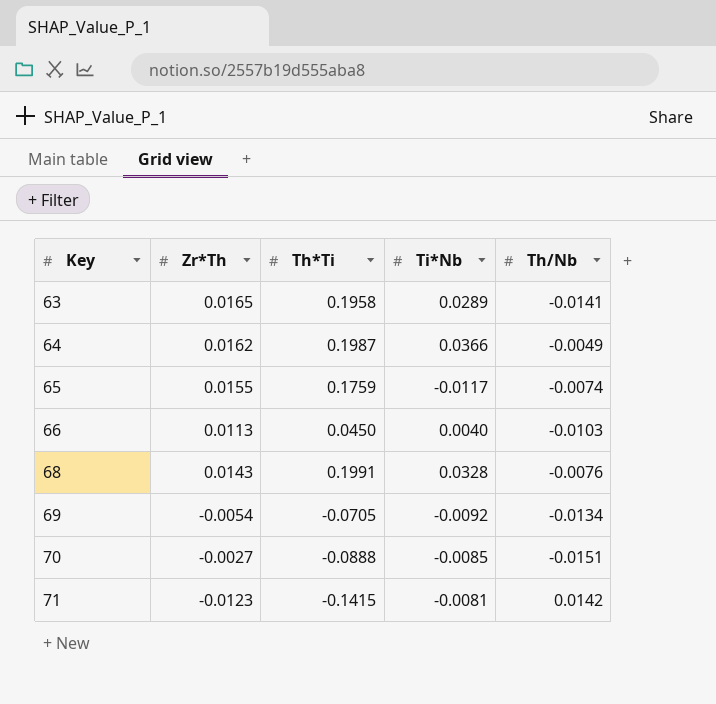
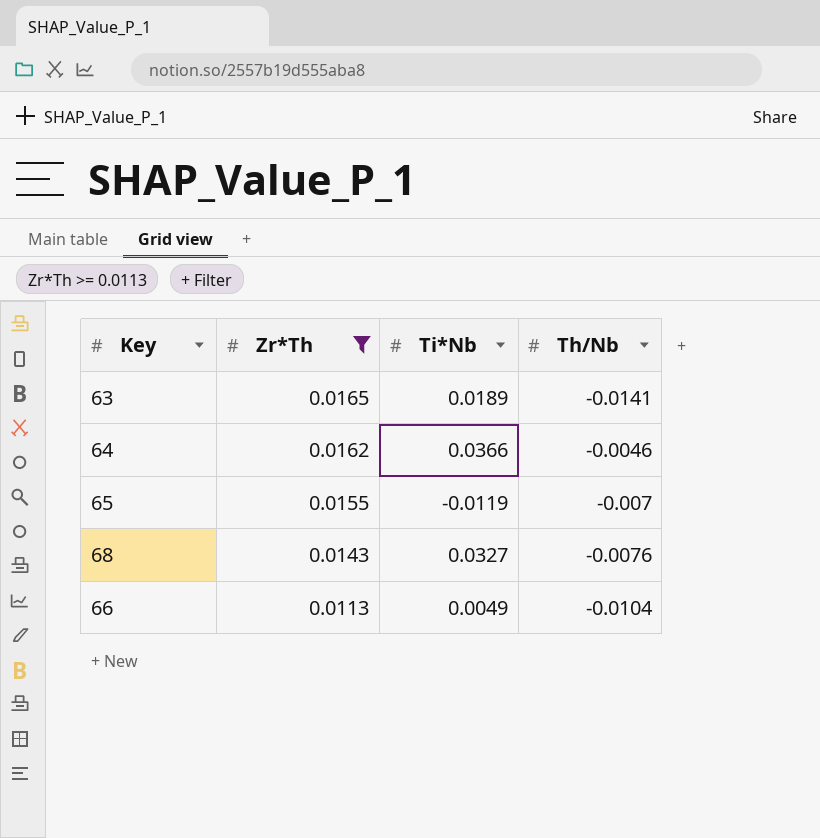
filter: none -> Zr*Th >= 0.0113
row order: Key ascending -> Zr*Th descending
column Th*Ti | position: 3 -> none
63 | Ti*Nb: 0.0289 -> 0.0189
64 | Th/Nb: -0.0049 -> -0.0046
65 | Ti*Nb: -0.0117 -> -0.0119
65 | Th/Nb: -0.0074 -> -0.007
68 | Ti*Nb: 0.0328 -> 0.0327
66 | Ti*Nb: 0.0040 -> 0.0049
66 | Th/Nb: -0.0103 -> -0.0104

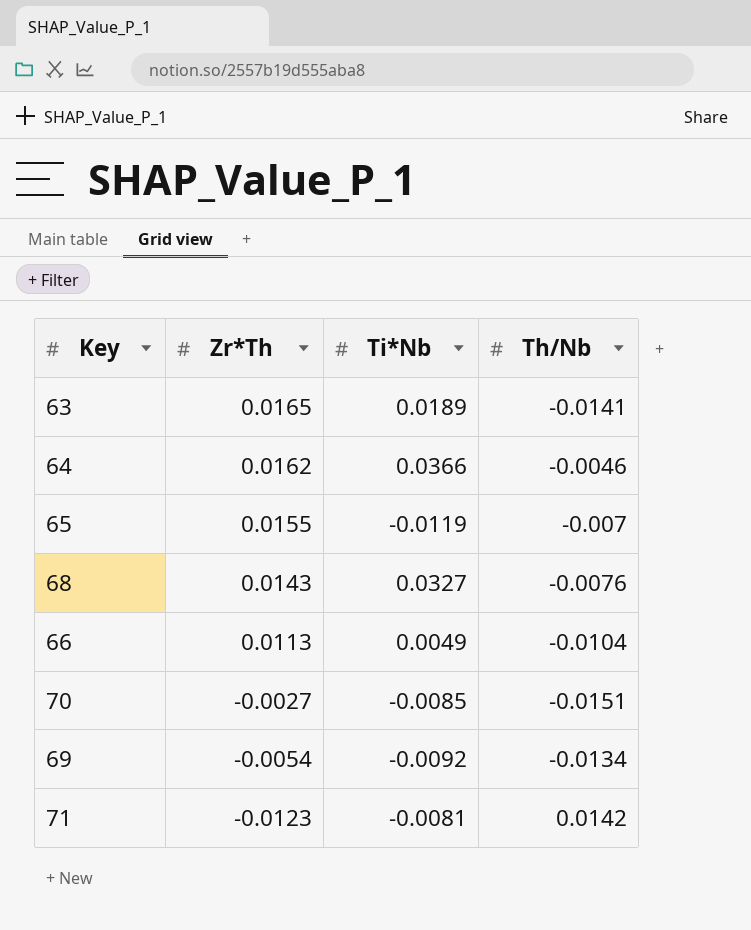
filter: Zr*Th >= 0.0113 -> none

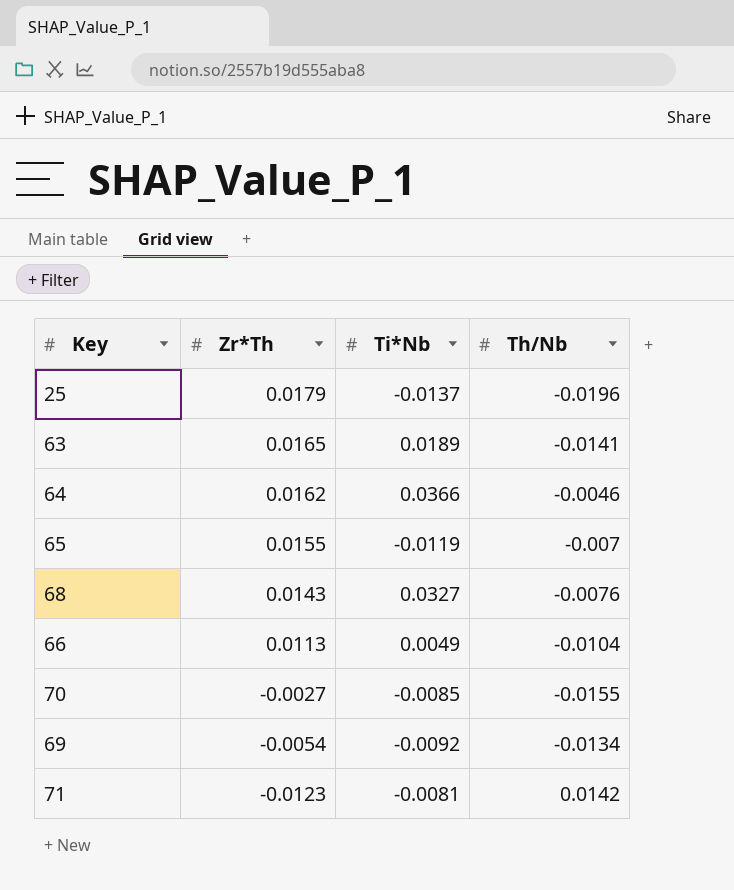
row 25: none -> 0.0179 | -0.0137 | -0.0196
70 | Th/Nb: -0.0151 -> -0.0155

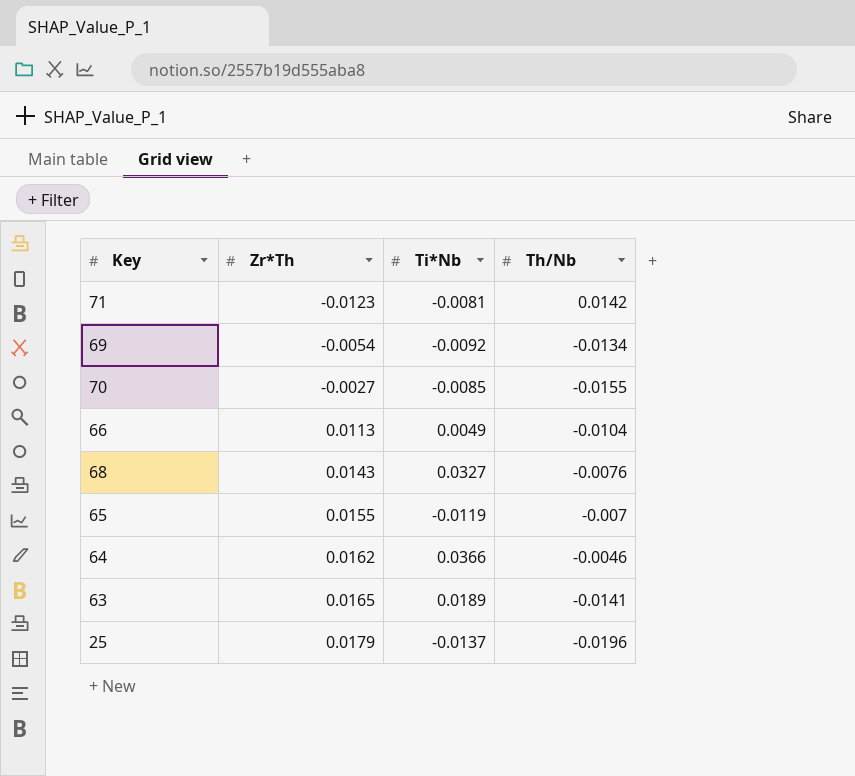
row order: Zr*Th descending -> Zr*Th ascending

